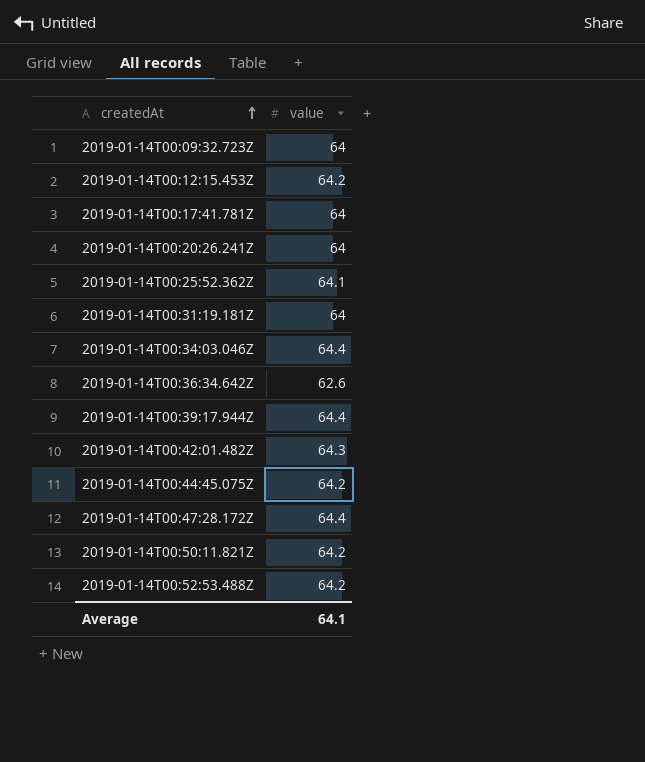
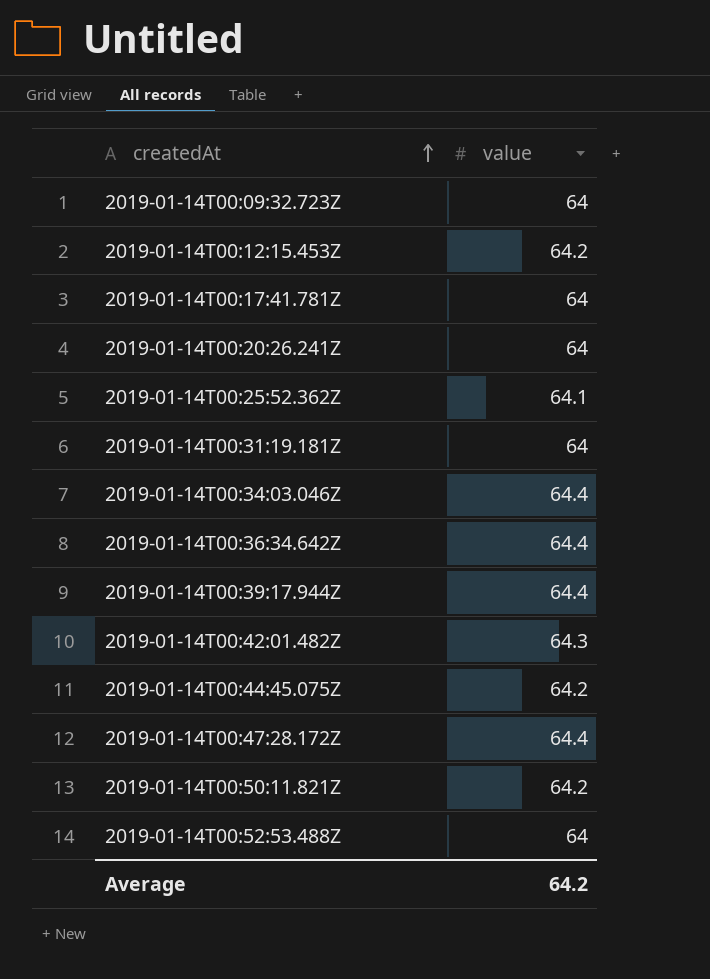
2019-01-14T00:36:34.642Z | value: 62.6 -> 64.4
2019-01-14T00:52:53.488Z | value: 64.2 -> 64
Average | value: 64.1 -> 64.2

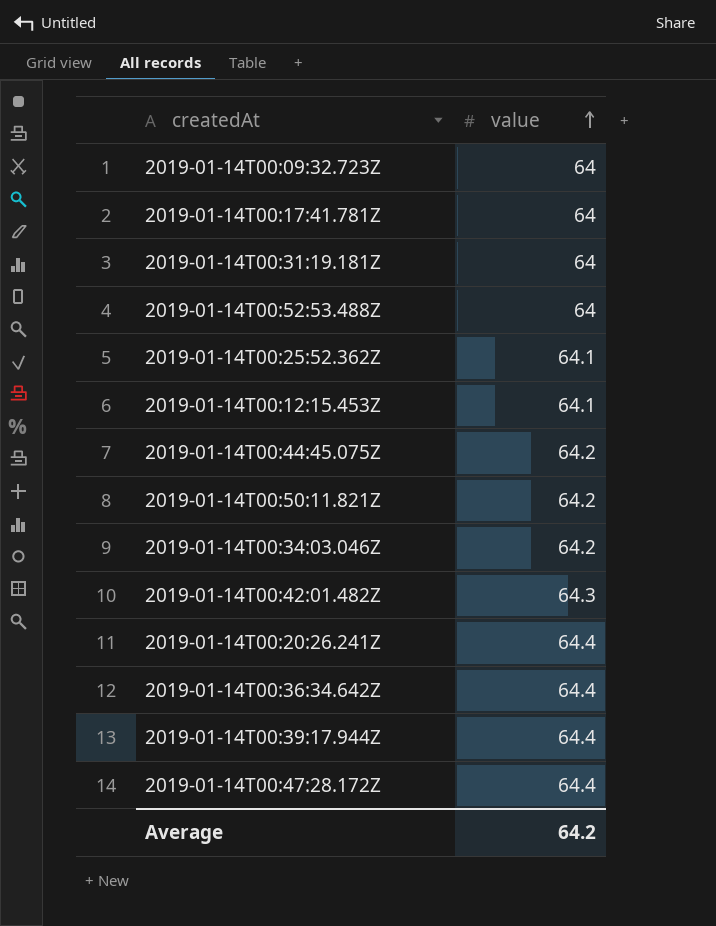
row order: createdAt ascending -> value ascending
2019-01-14T00:12:15.453Z | value: 64.2 -> 64.1
2019-01-14T00:34:03.046Z | value: 64.4 -> 64.2
2019-01-14T00:20:26.241Z | value: 64 -> 64.4

